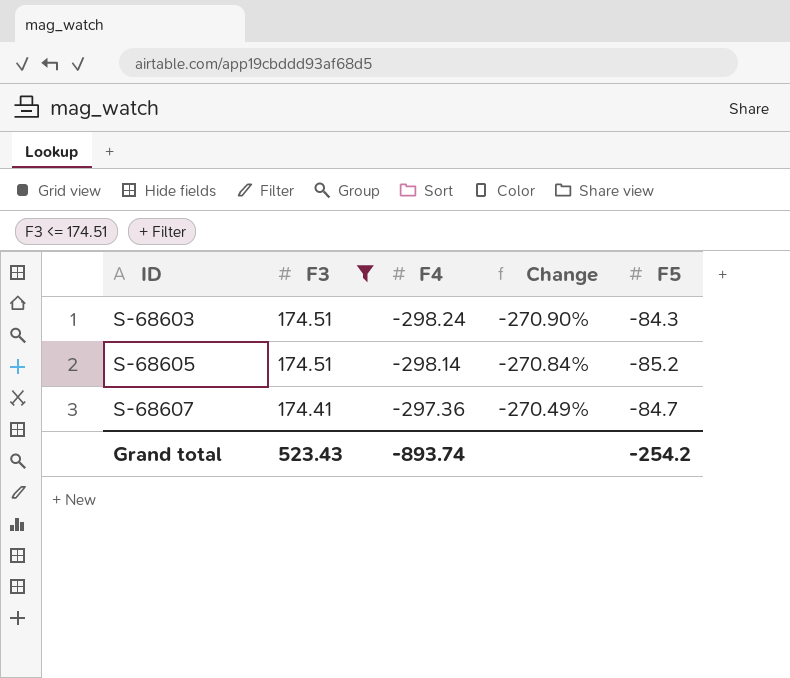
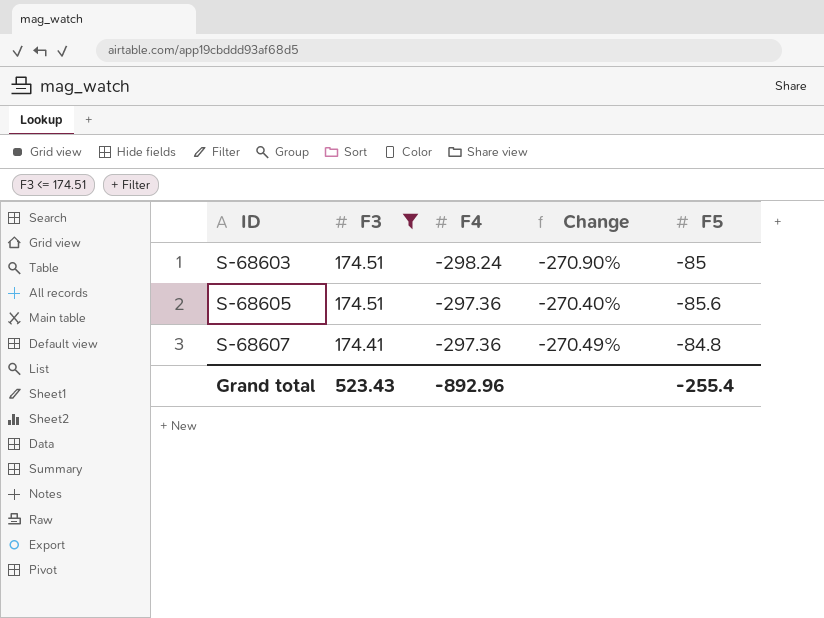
S-68603 | F5: -84.3 -> -85
S-68605 | F4: -298.14 -> -297.36
S-68605 | Change: -270.84% -> -270.40%
S-68605 | F5: -85.2 -> -85.6
S-68607 | F5: -84.7 -> -84.8
Grand total | F4: -893.74 -> -892.96
Grand total | F5: -254.2 -> -255.4

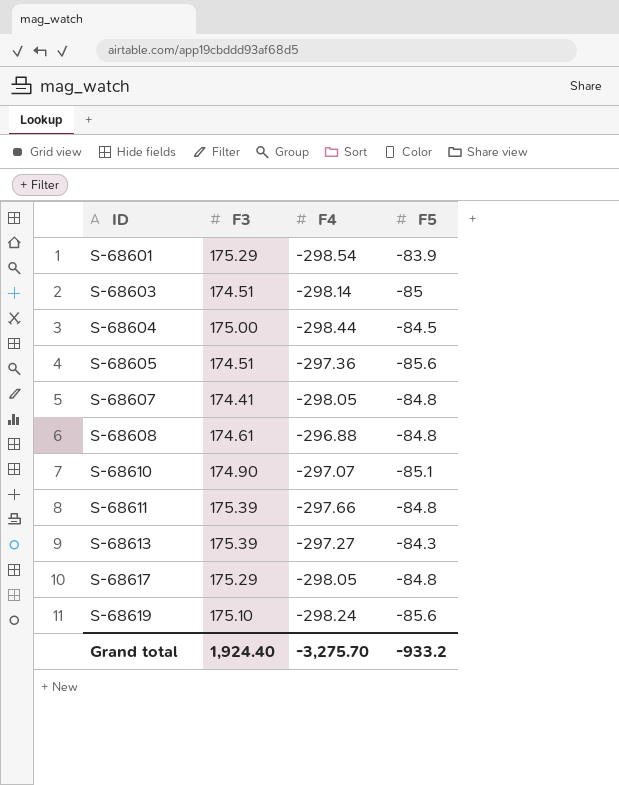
filter: F3 <= 174.51 -> none
column Change | formula: ([F4] - [F3]) / [F3] -> none
S-68603 | F4: -298.24 -> -298.14
S-68607 | F4: -297.36 -> -298.05
Grand total | F3: 523.43 -> 1,924.40
Grand total | F4: -892.96 -> -3,275.70
Grand total | F5: -255.4 -> -933.2

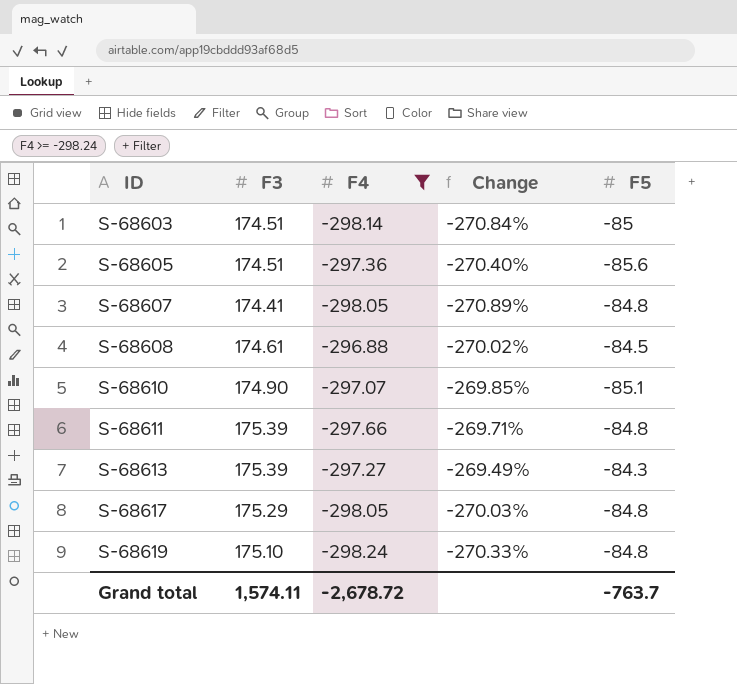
filter: none -> F4 >= -298.24
column Change | formula: none -> ([F4] - [F3]) / [F3]
S-68608 | F5: -84.8 -> -84.5
S-68619 | F5: -85.6 -> -84.8
Grand total | F3: 1,924.40 -> 1,574.11
Grand total | F4: -3,275.70 -> -2,678.72
Grand total | F5: -933.2 -> -763.7

